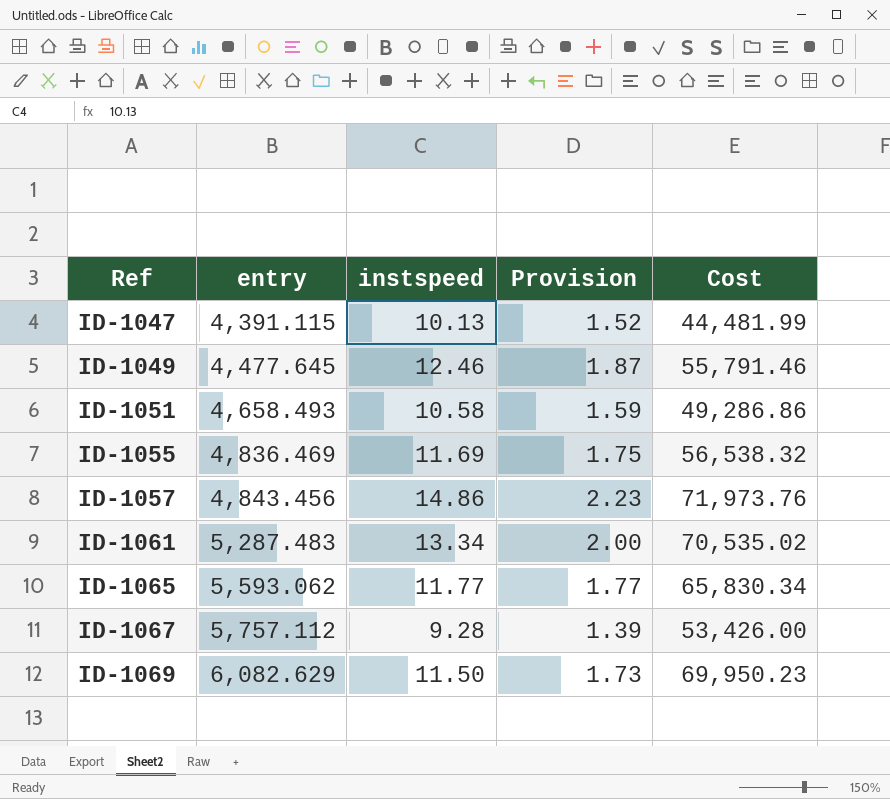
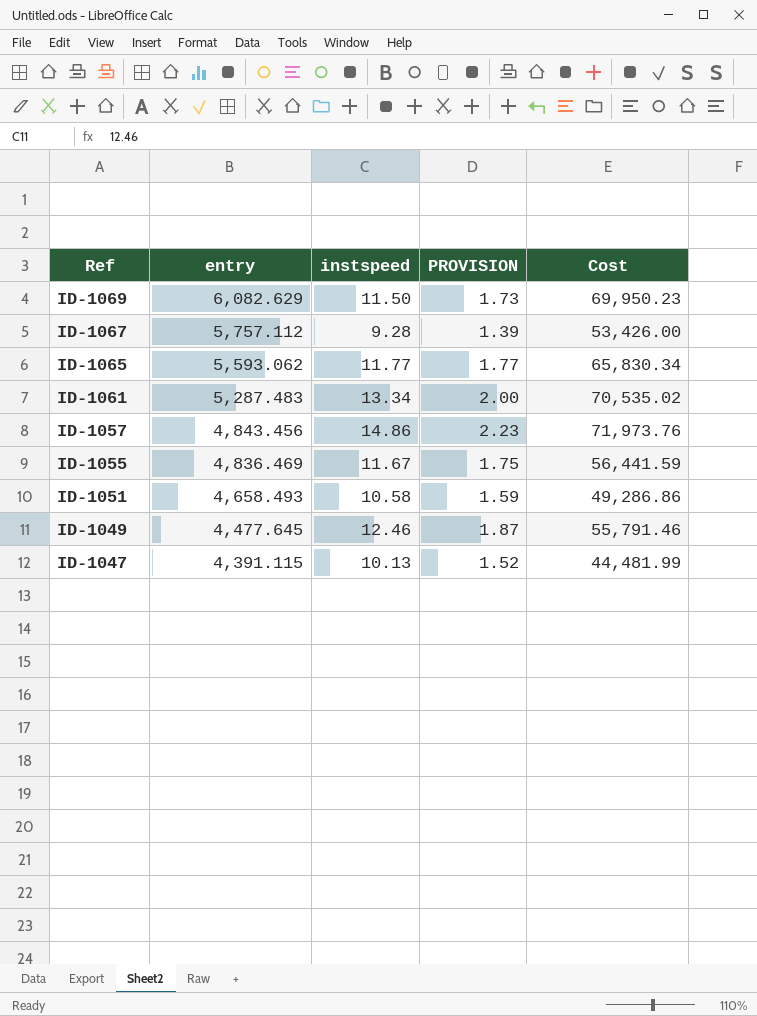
row order: Ref ascending -> Ref descending
column name: Provision -> PROVISION
ID-1055 | instspeed: 11.69 -> 11.67
ID-1055 | Cost: 56,538.32 -> 56,441.59

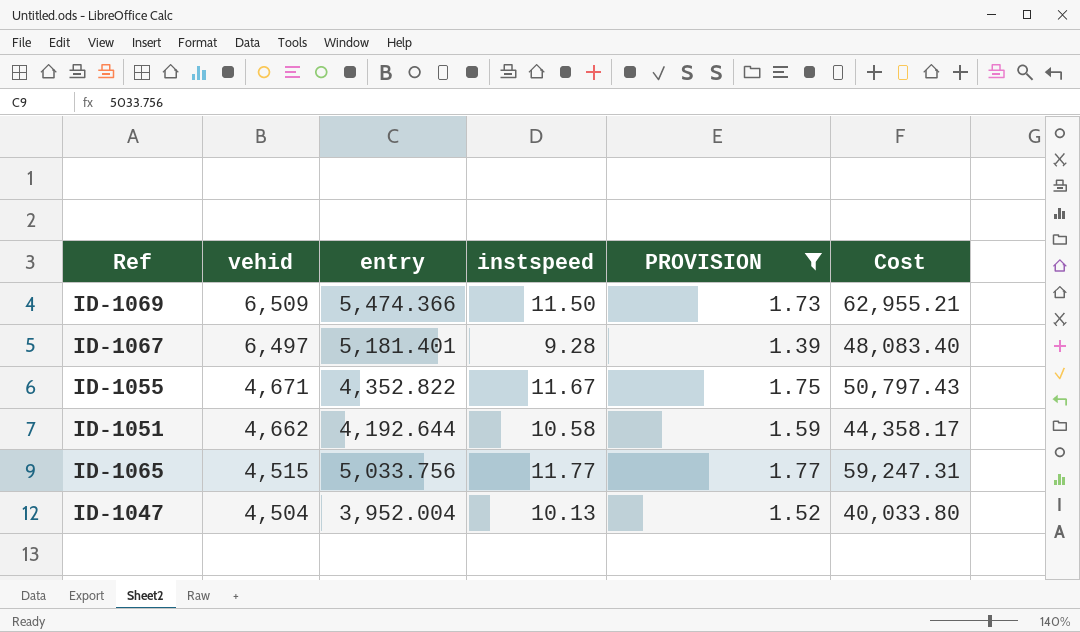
filter: none -> PROVISION <= 1.77
row order: Ref descending -> vehid descending
column vehid | position: none -> 2
ID-1069 | entry: 6,082.629 -> 5,474.366
ID-1069 | Cost: 69,950.23 -> 62,955.21
ID-1067 | entry: 5,757.112 -> 5,181.401
ID-1067 | Cost: 53,426.00 -> 48,083.40
ID-1055 | entry: 4,836.469 -> 4,352.822
ID-1055 | Cost: 56,441.59 -> 50,797.43
ID-1051 | entry: 4,658.493 -> 4,192.644
ID-1051 | Cost: 49,286.86 -> 44,358.17
ID-1065 | entry: 5,593.062 -> 5,033.756
ID-1065 | Cost: 65,830.34 -> 59,247.31
ID-1047 | entry: 4,391.115 -> 3,952.004
ID-1047 | Cost: 44,481.99 -> 40,033.80

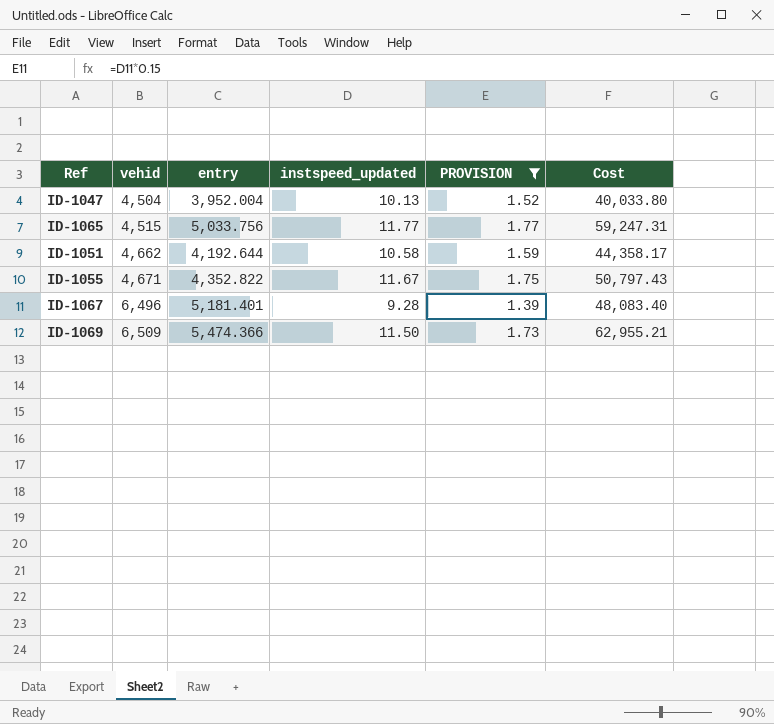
row order: vehid descending -> vehid ascending
column name: instspeed -> instspeed_updated
ID-1067 | vehid: 6,497 -> 6,496

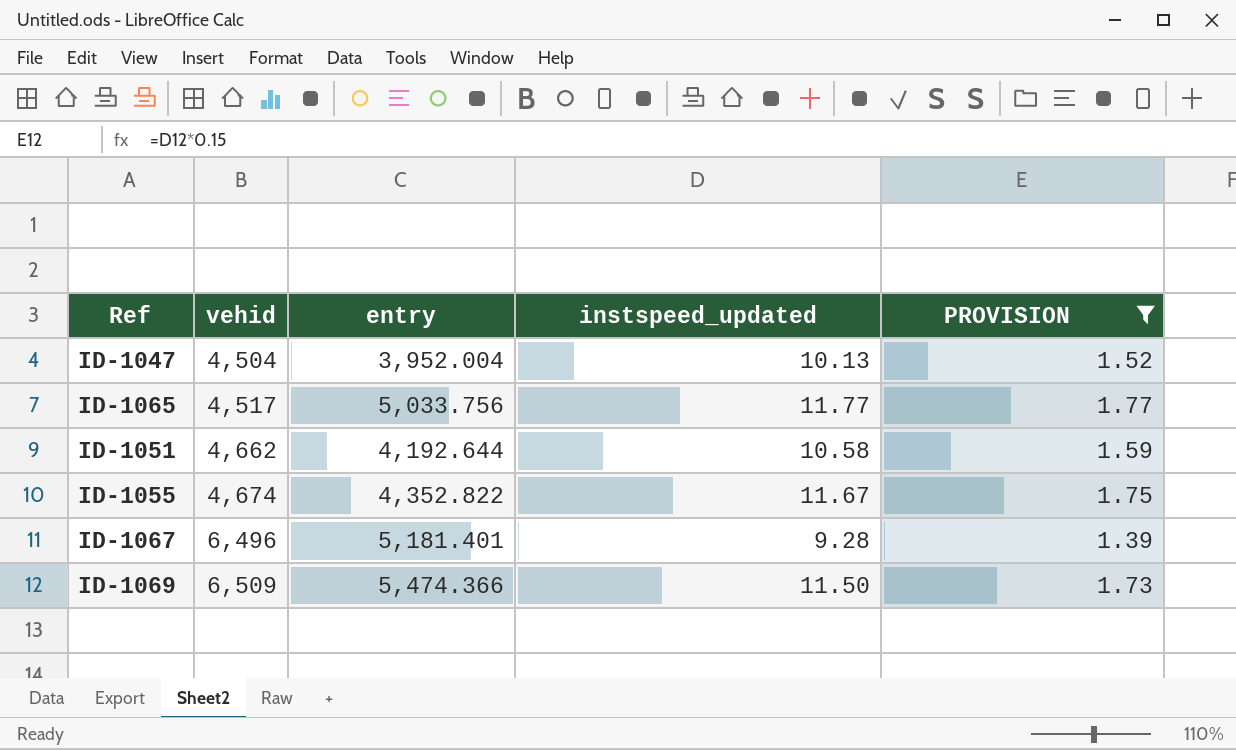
column Cost | formula: [entry] * [instspeed_updated] -> none
ID-1065 | vehid: 4,515 -> 4,517
ID-1055 | vehid: 4,671 -> 4,674

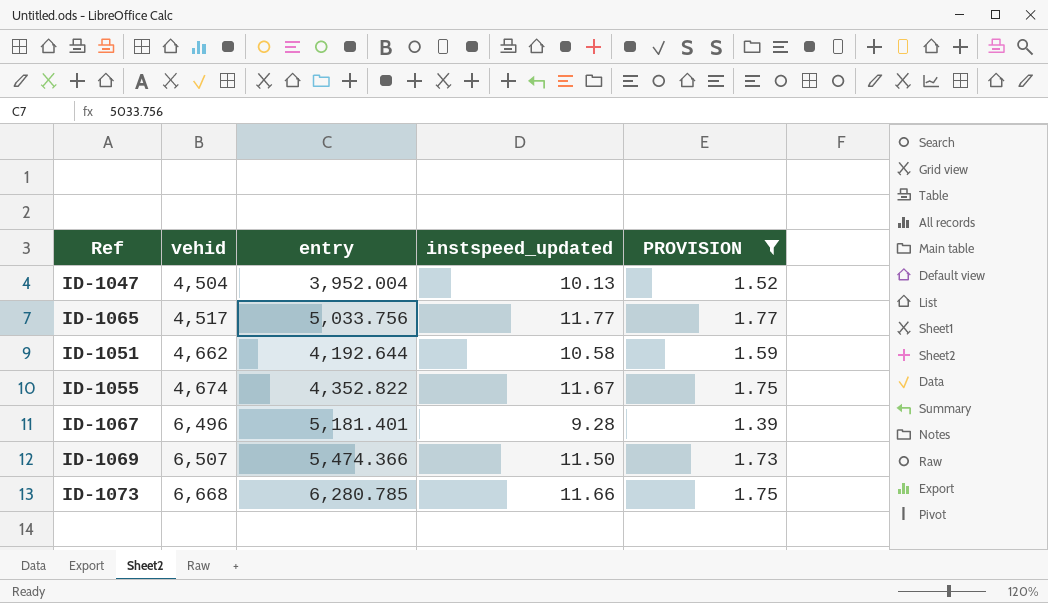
ID-1069 | vehid: 6,509 -> 6,507
row ID-1073: none -> 6,668 | 6,280.785 | 11.66 | 1.75

